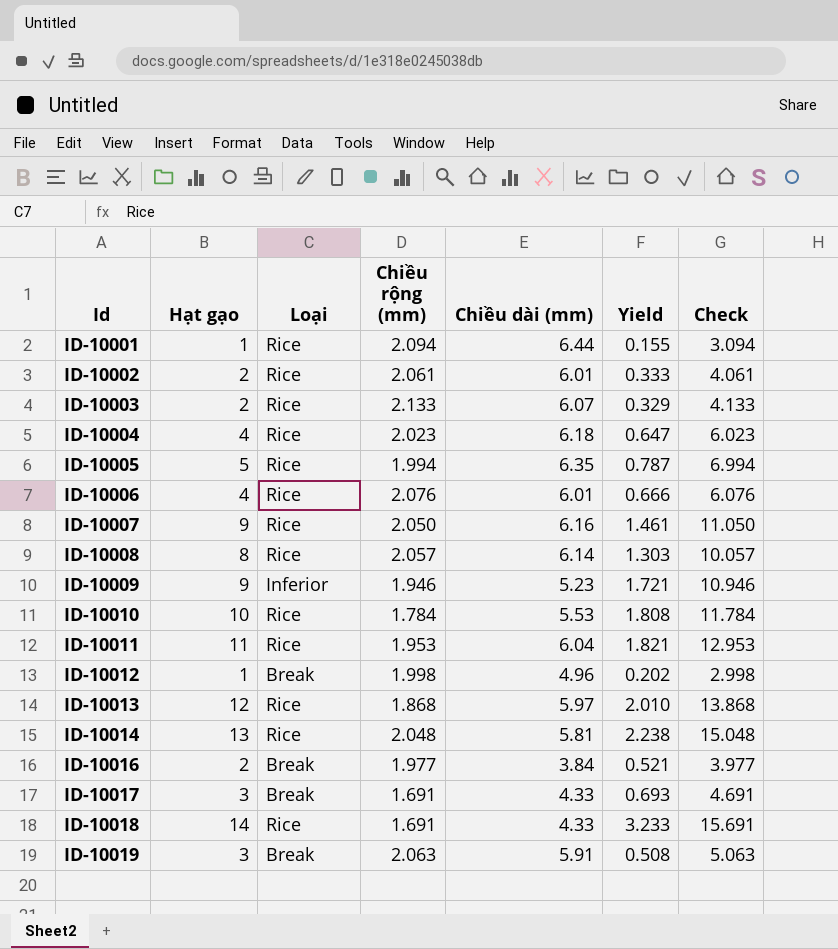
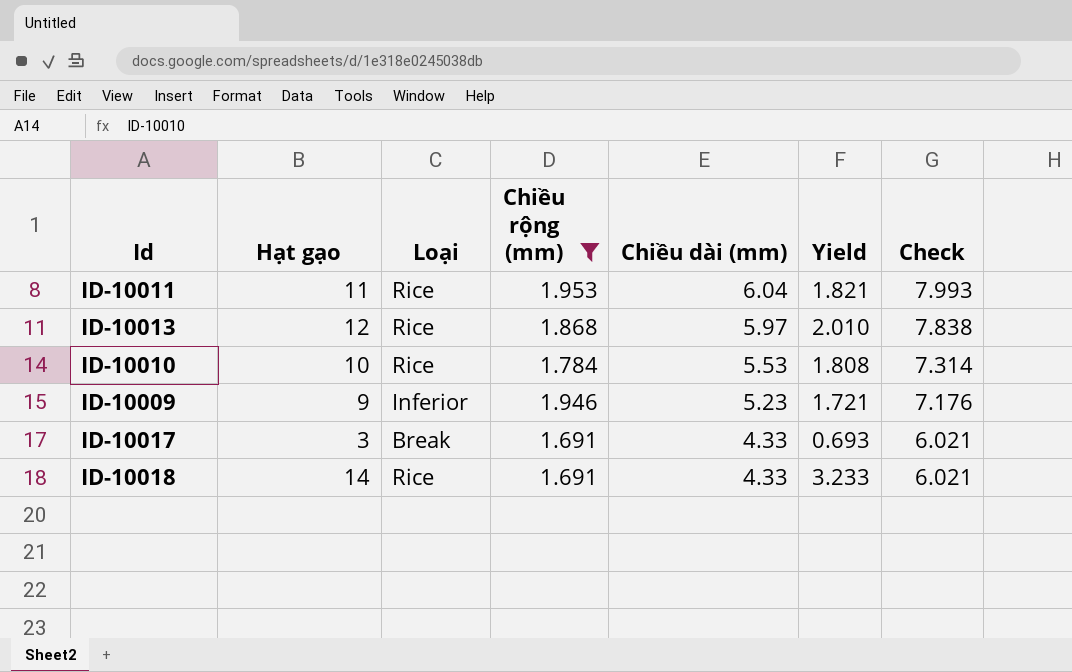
filter: none -> Chiều rộng (mm) <= 1.953
row order: Id ascending -> Chiều dài (mm) descending
column Check | formula: [Hạt gạo] + [Chiều rộng (mm)] -> [Chiều rộng (mm)] + [Chiều dài (mm)]

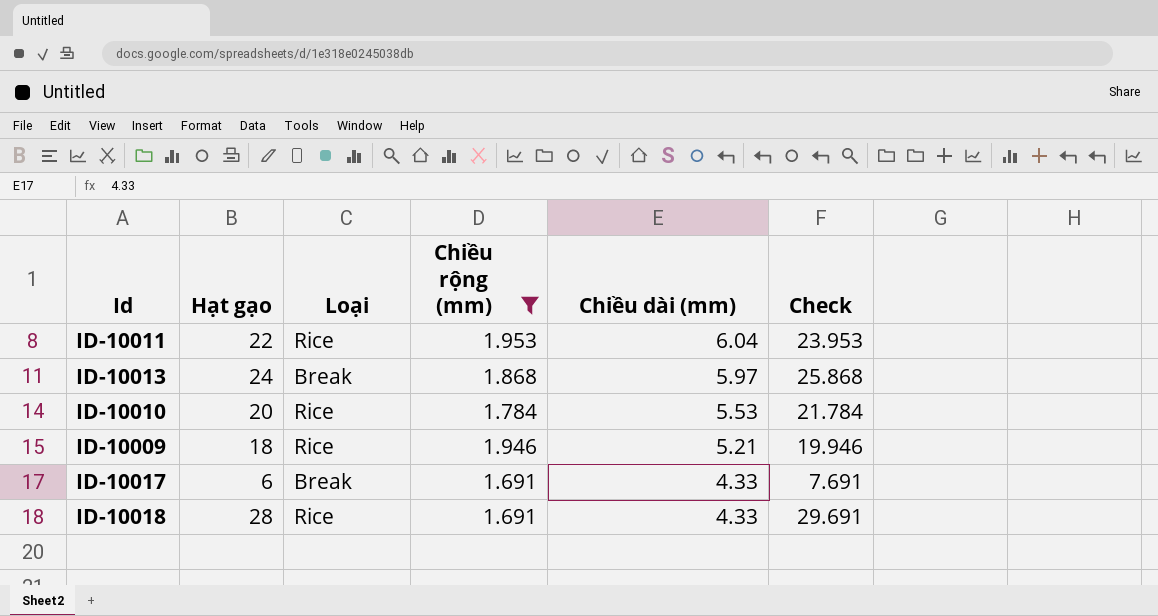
column Yield | formula: [Hạt gạo] / [Chiều dài (mm)] -> none
column Check | formula: [Chiều rộng (mm)] + [Chiều dài (mm)] -> [Hạt gạo] + [Chiều rộng (mm)]
ID-10011 | Hạt gạo: 11 -> 22
ID-10013 | Hạt gạo: 12 -> 24
ID-10013 | Loại: Rice -> Break
ID-10010 | Hạt gạo: 10 -> 20
ID-10009 | Hạt gạo: 9 -> 18
ID-10009 | Loại: Inferior -> Rice
ID-10009 | Chiều dài (mm): 5.23 -> 5.21
ID-10017 | Hạt gạo: 3 -> 6
ID-10018 | Hạt gạo: 14 -> 28

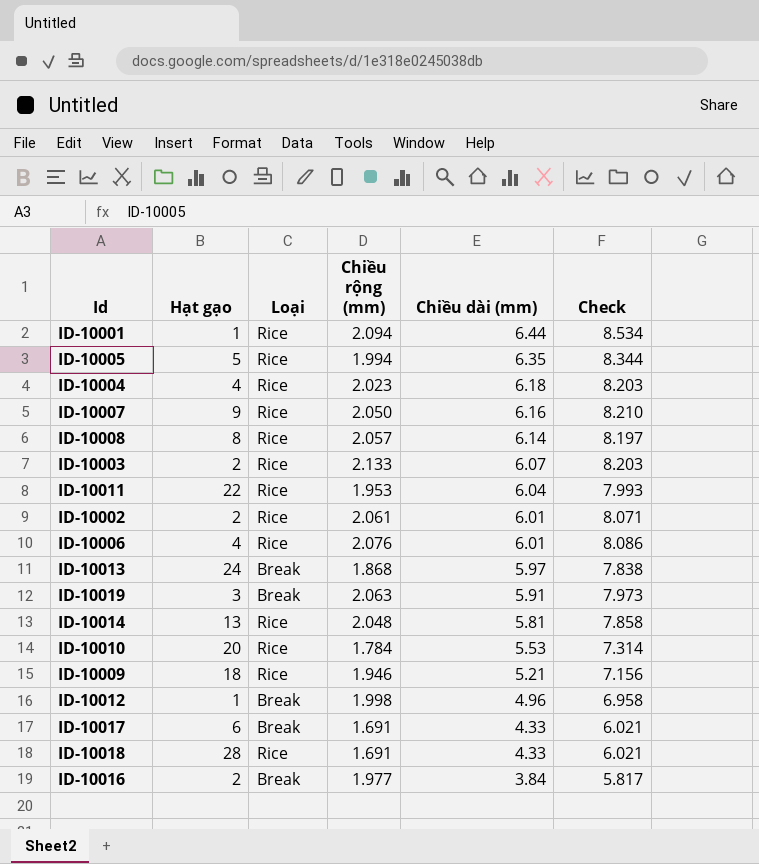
filter: Chiều rộng (mm) <= 1.953 -> none
column Check | formula: [Hạt gạo] + [Chiều rộng (mm)] -> [Chiều rộng (mm)] + [Chiều dài (mm)]

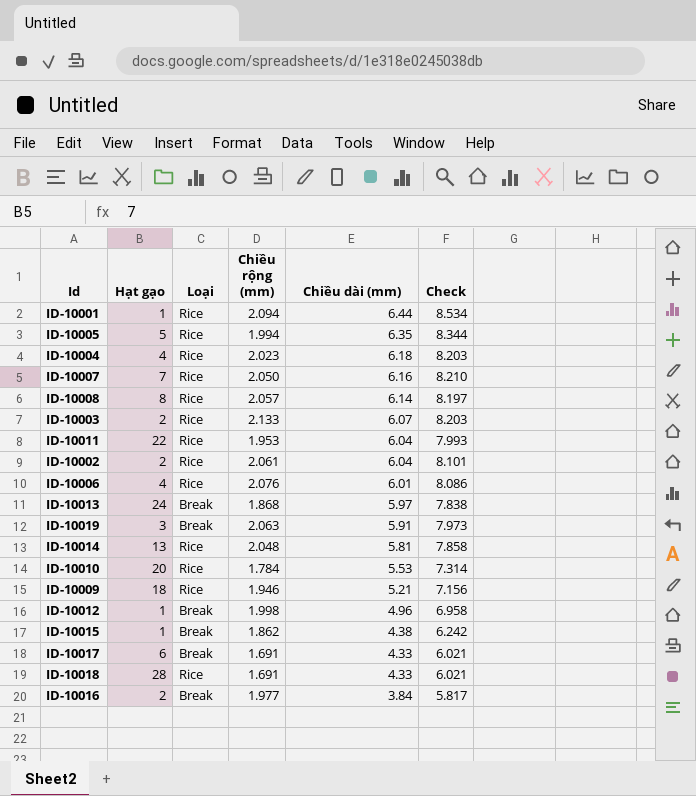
ID-10007 | Hạt gạo: 9 -> 7
ID-10002 | Chiều dài (mm): 6.01 -> 6.04
ID-10002 | Check: 8.071 -> 8.101
row ID-10015: none -> 1 | Break | 1.862 | 4.38 | 6.242

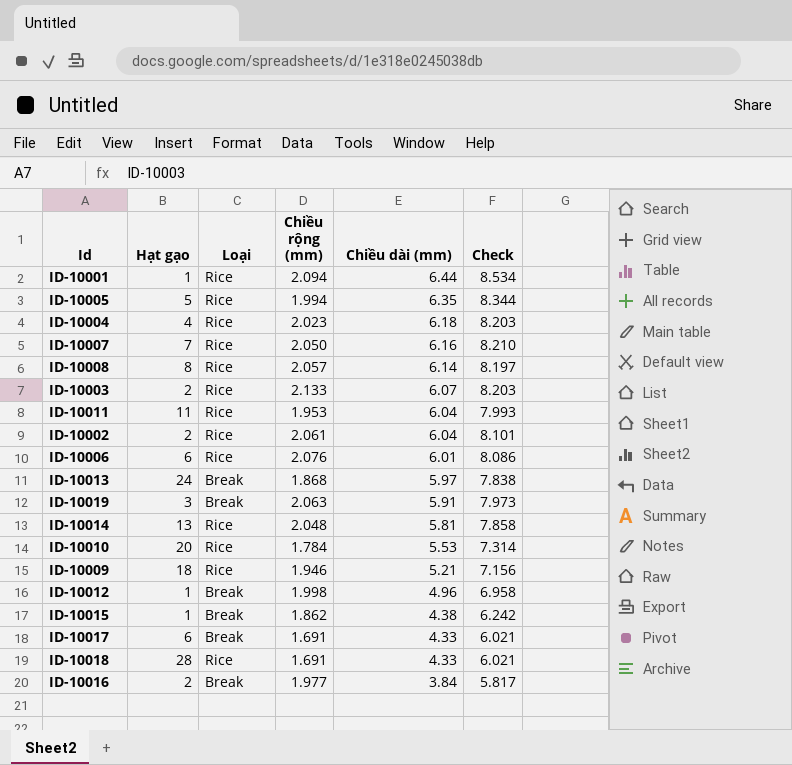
ID-10011 | Hạt gạo: 22 -> 11
ID-10006 | Hạt gạo: 4 -> 6

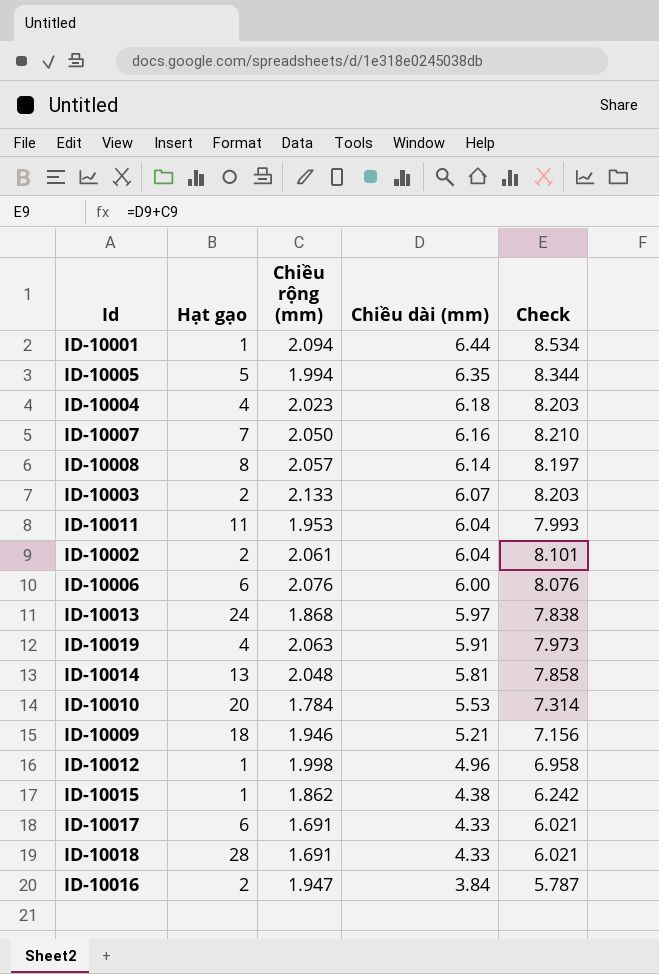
column Loại | position: 3 -> none
ID-10006 | Chiều dài (mm): 6.01 -> 6.00
ID-10006 | Check: 8.086 -> 8.076
ID-10019 | Hạt gạo: 3 -> 4
ID-10016 | Chiều rộng (mm): 1.977 -> 1.947
ID-10016 | Check: 5.817 -> 5.787

